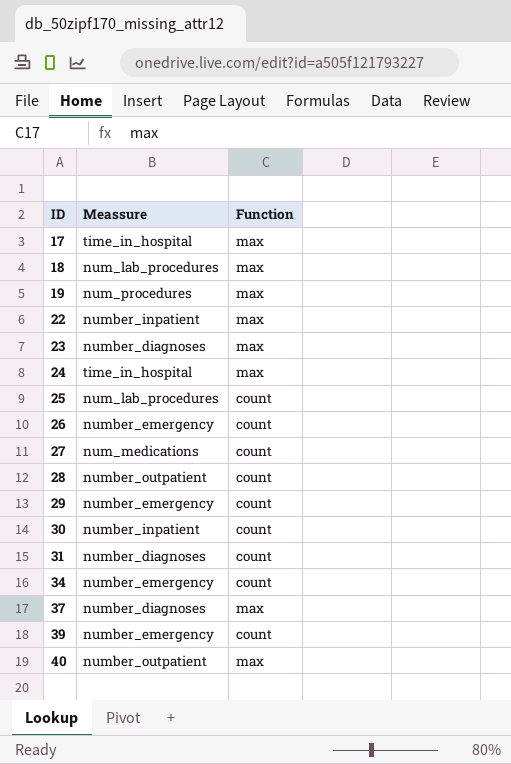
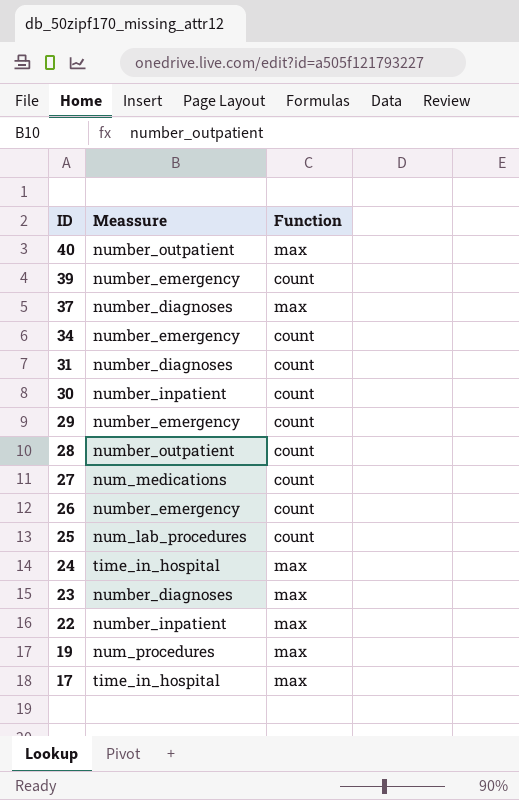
row order: ID ascending -> ID descending
row 18: num_lab_procedures | max -> none

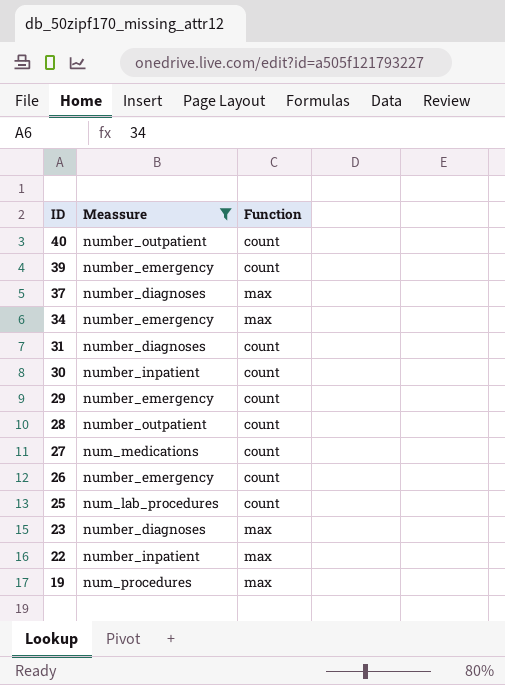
filter: none -> Meassure != time_in_hospital
40 | Function: max -> count
34 | Function: count -> max

